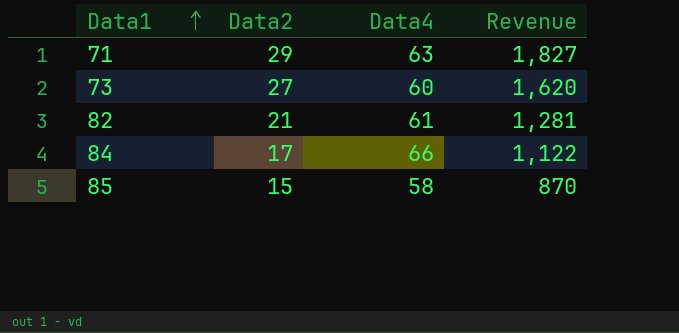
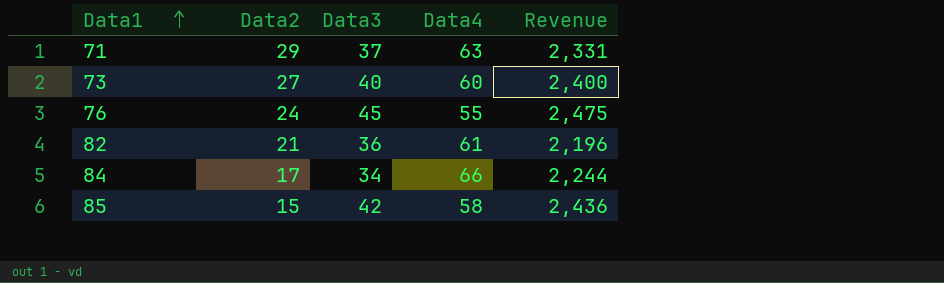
column Data3 | position: none -> 3
column Revenue | formula: [Data2] * [Data4] -> [Data3] * [Data4]
row 76: none -> 24 | 45 | 55 | 2,475

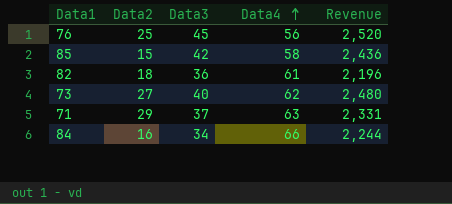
row order: Data1 ascending -> Data4 ascending
76 | Data2: 24 -> 25
76 | Data4: 55 -> 56
76 | Revenue: 2,475 -> 2,520
82 | Data2: 21 -> 18
73 | Data4: 60 -> 62
73 | Revenue: 2,400 -> 2,480
84 | Data2: 17 -> 16

